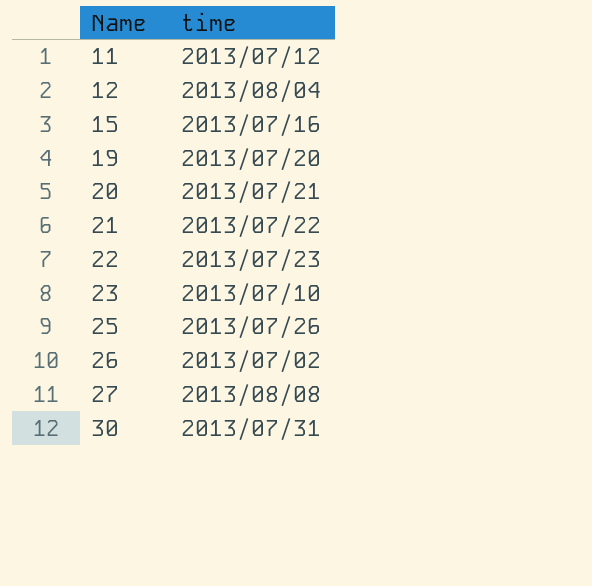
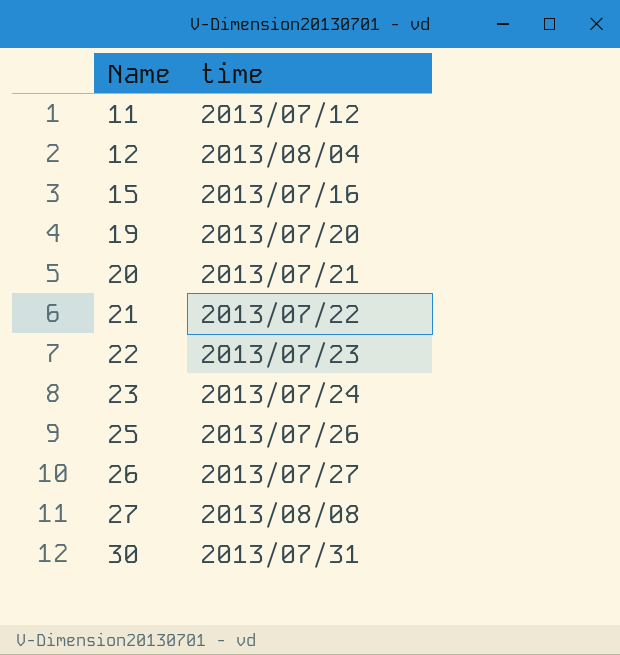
23 | time: 2013/07/10 -> 2013/07/24
26 | time: 2013/07/02 -> 2013/07/27

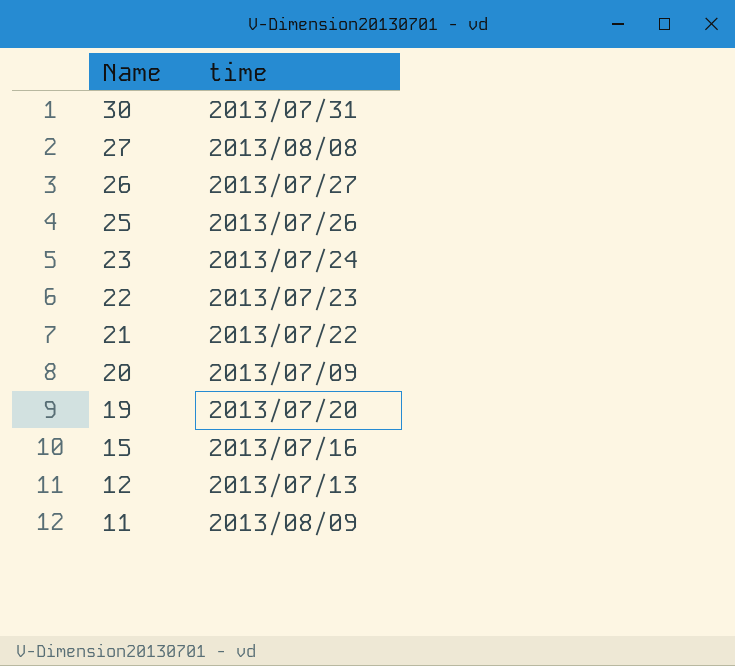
row order: Name ascending -> Name descending
20 | time: 2013/07/21 -> 2013/07/09
12 | time: 2013/08/04 -> 2013/07/13
11 | time: 2013/07/12 -> 2013/08/09

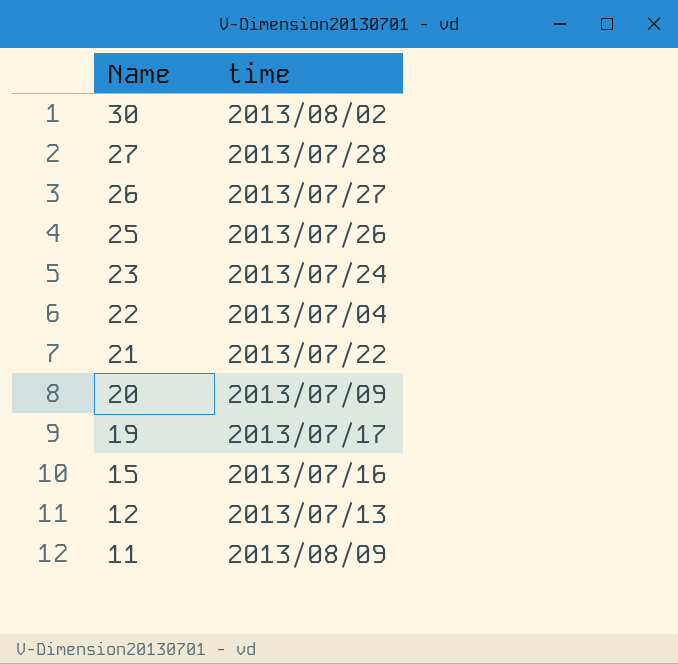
30 | time: 2013/07/31 -> 2013/08/02
27 | time: 2013/08/08 -> 2013/07/28
22 | time: 2013/07/23 -> 2013/07/04
19 | time: 2013/07/20 -> 2013/07/17

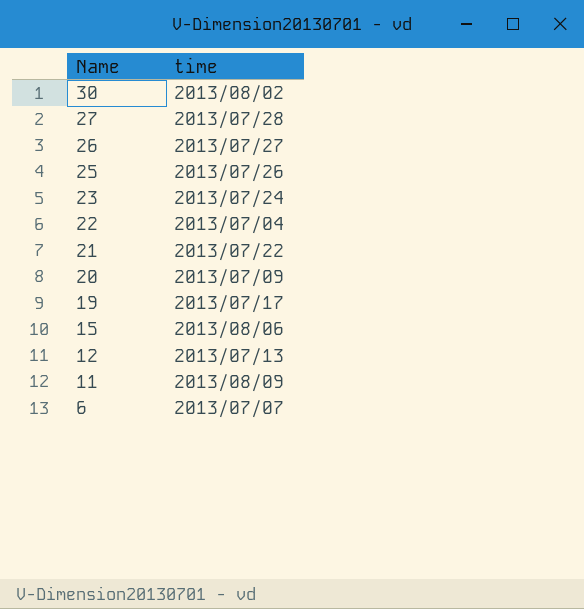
15 | time: 2013/07/16 -> 2013/08/06
row 6: none -> 2013/07/07

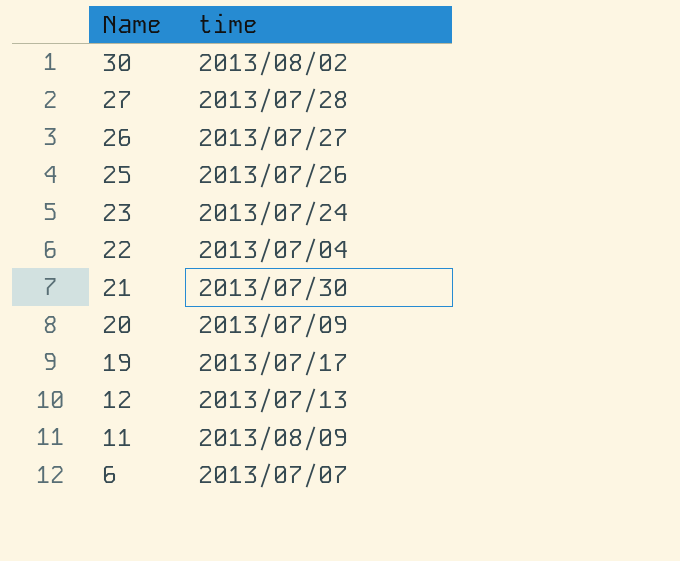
row 15: 2013/08/06 -> none
21 | time: 2013/07/22 -> 2013/07/30

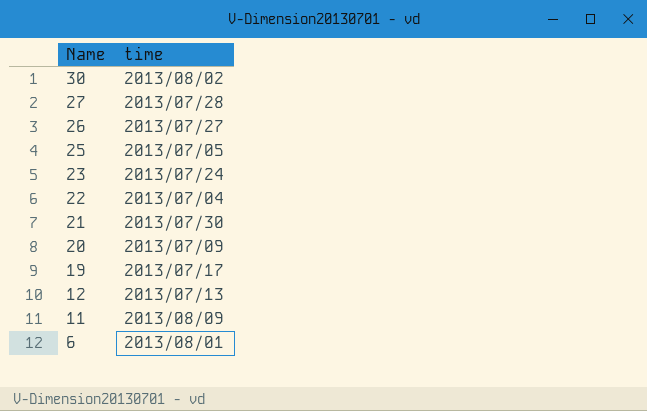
25 | time: 2013/07/26 -> 2013/07/05
6 | time: 2013/07/07 -> 2013/08/01

